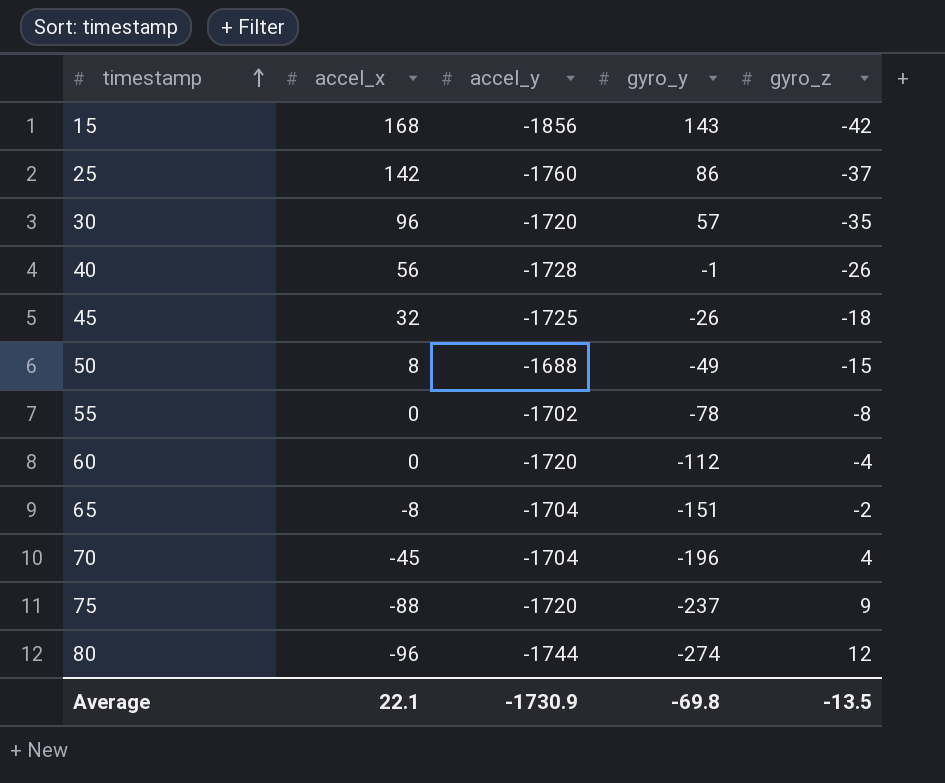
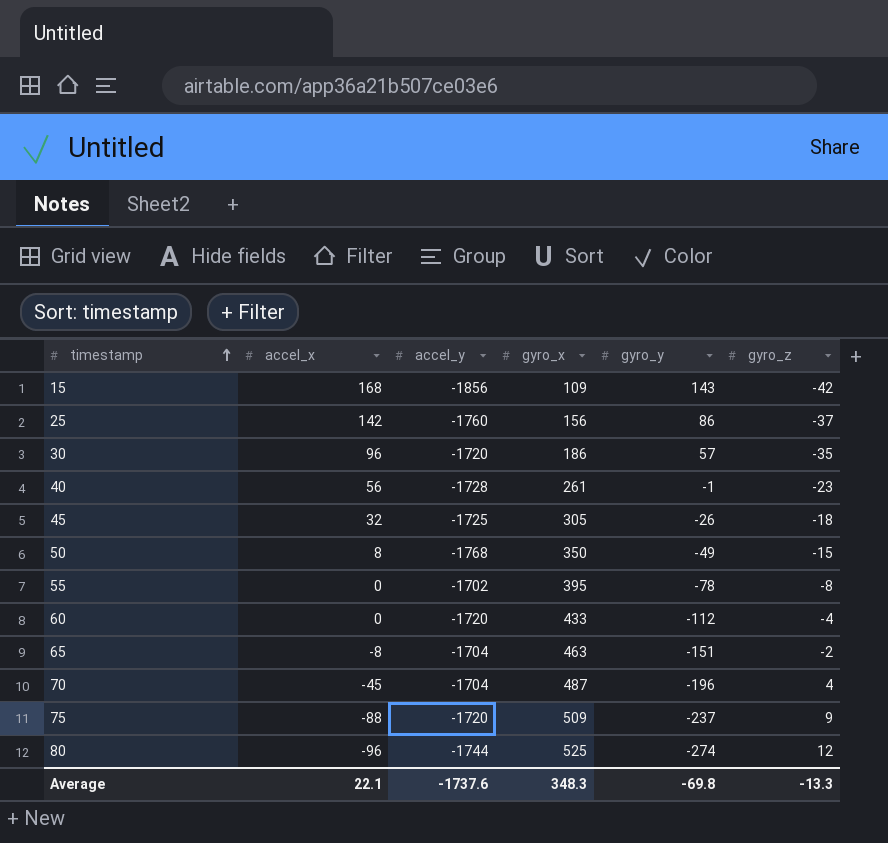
column gyro_x | position: none -> 4
40 | gyro_z: -26 -> -23
50 | accel_y: -1688 -> -1768
Average | accel_y: -1730.9 -> -1737.6
Average | gyro_z: -13.5 -> -13.3

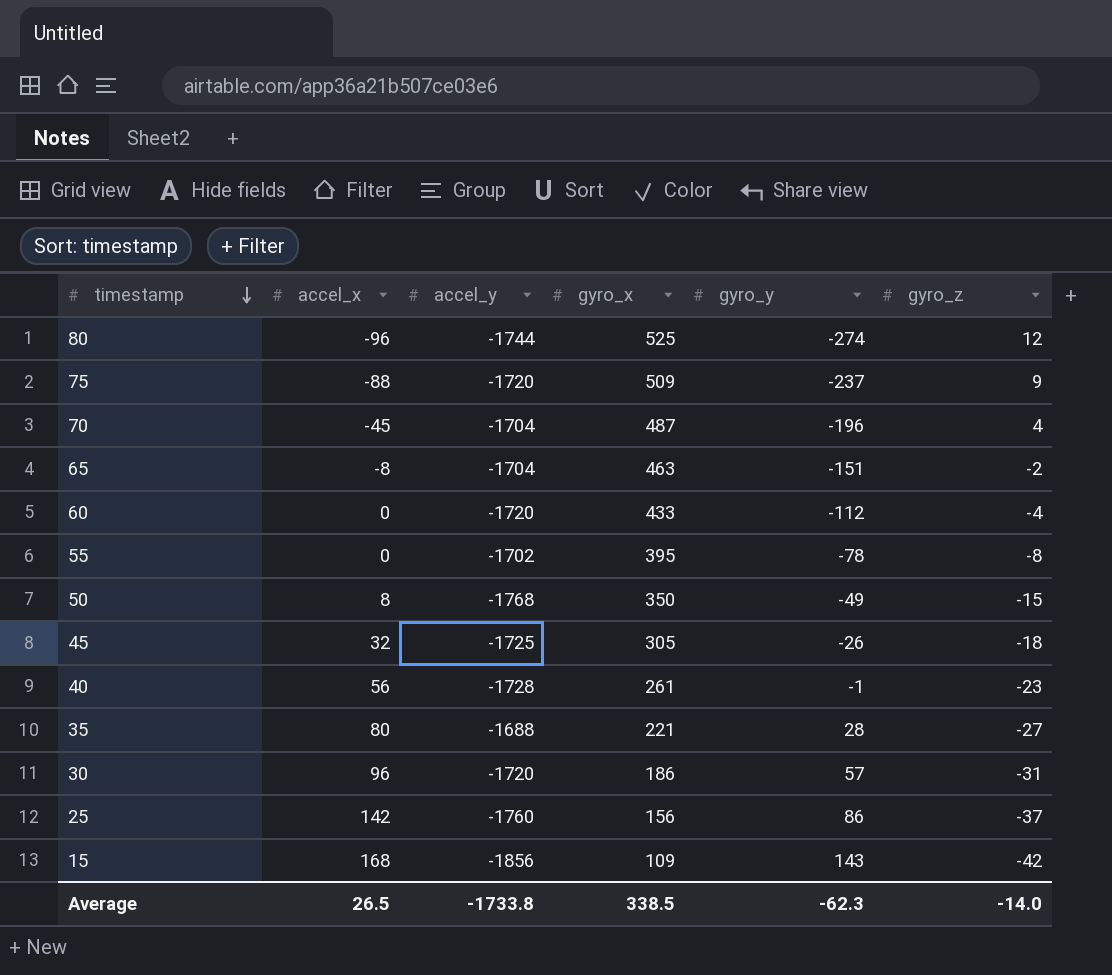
row order: timestamp ascending -> timestamp descending
row 35: none -> 80 | -1688 | 221 | 28 | -27
30 | gyro_z: -35 -> -31
Average | accel_x: 22.1 -> 26.5
Average | accel_y: -1737.6 -> -1733.8
Average | gyro_x: 348.3 -> 338.5
Average | gyro_y: -69.8 -> -62.3
Average | gyro_z: -13.3 -> -14.0

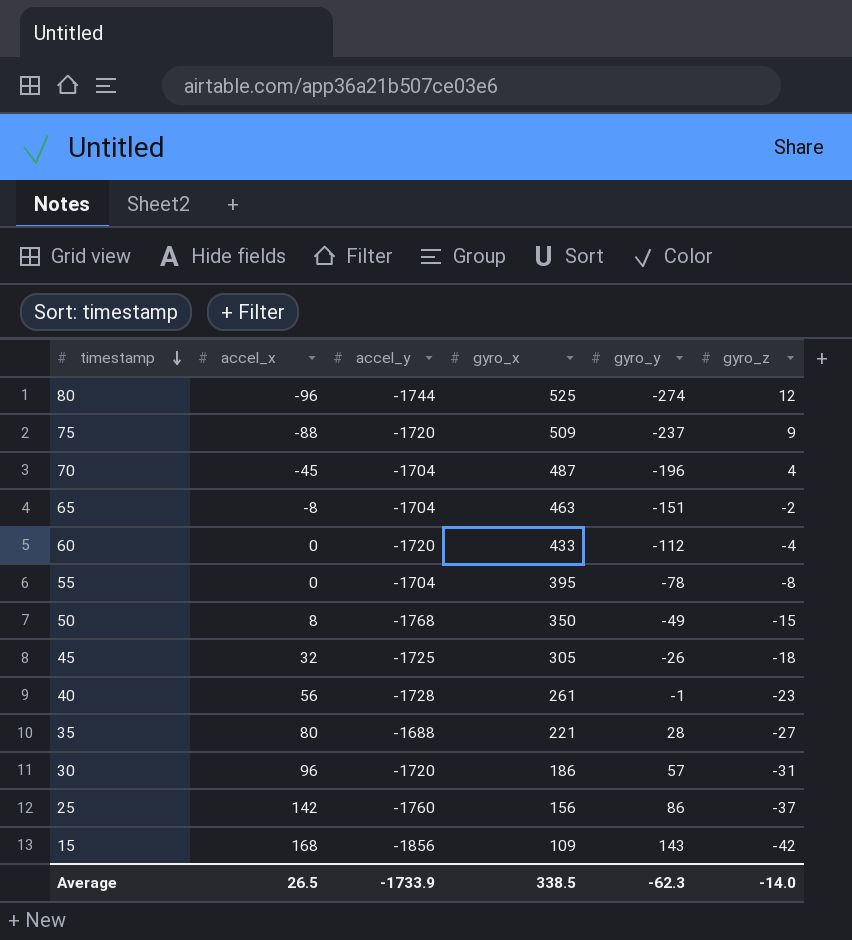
55 | accel_y: -1702 -> -1704
Average | accel_y: -1733.8 -> -1733.9

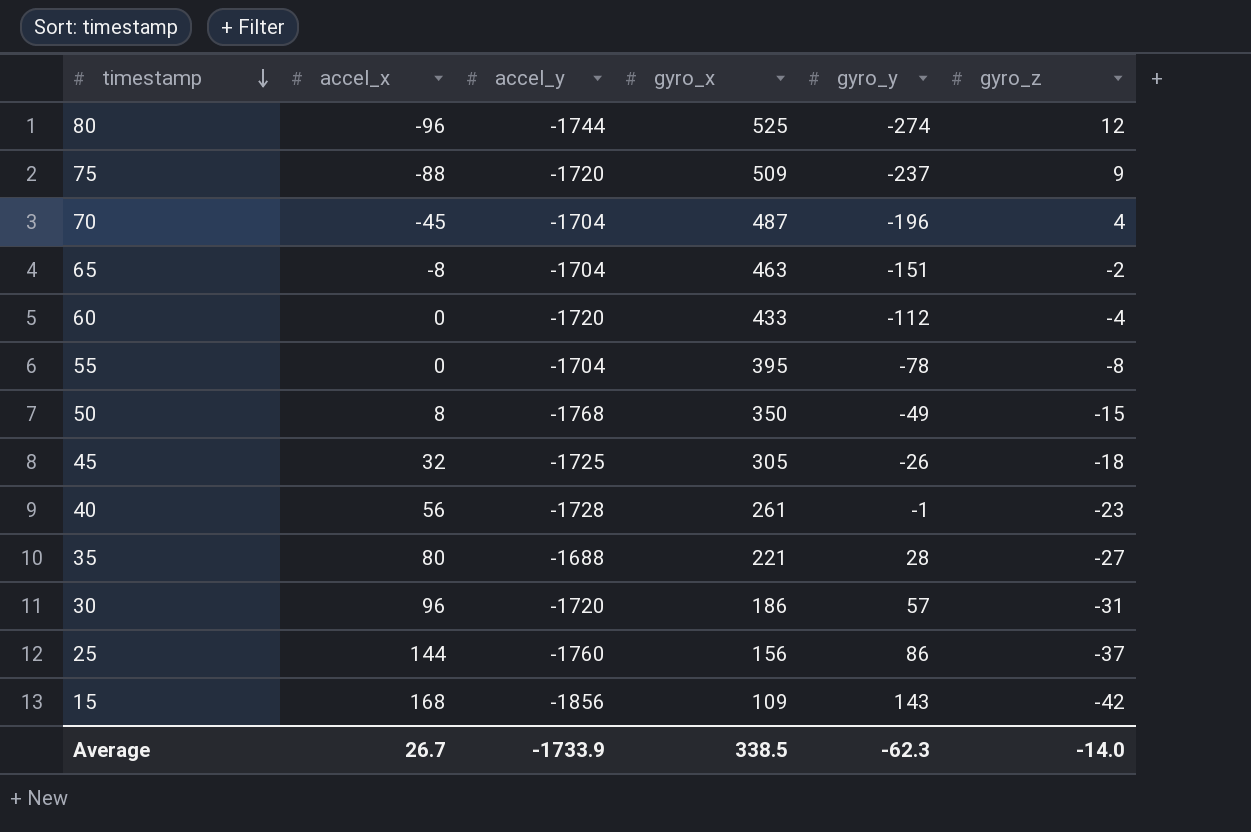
25 | accel_x: 142 -> 144
Average | accel_x: 26.5 -> 26.7

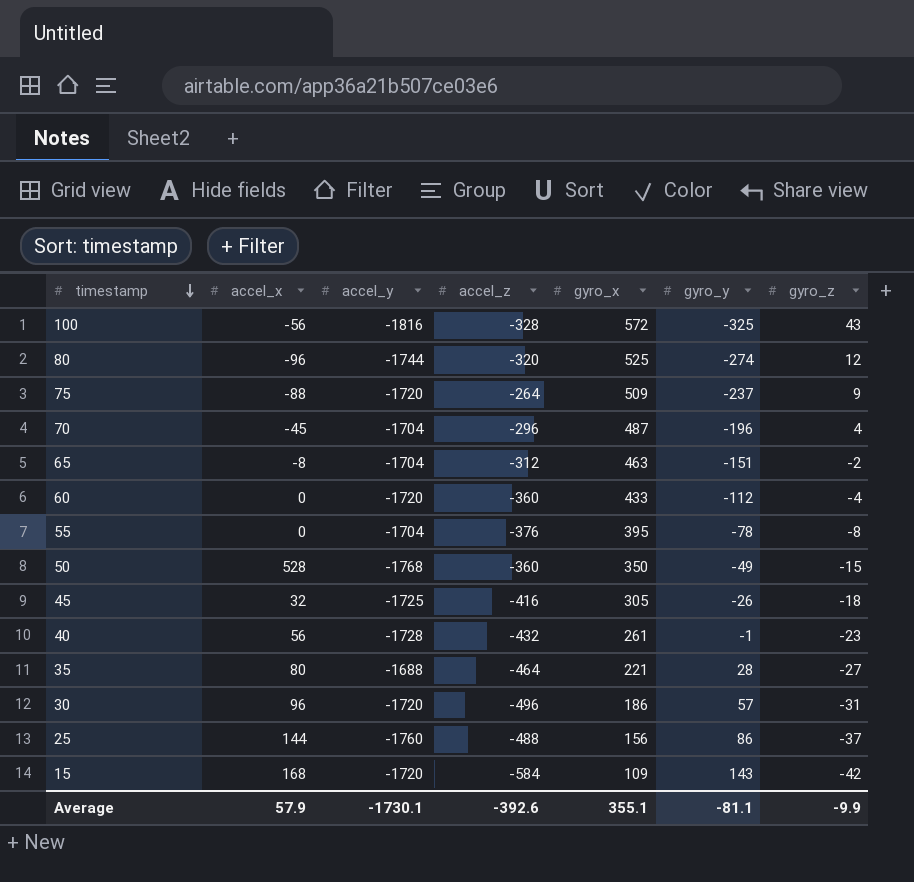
column accel_z | position: none -> 4
row 100: none -> -56 | -1816 | -328 | 572 | -325 | 43
50 | accel_x: 8 -> 528
15 | accel_y: -1856 -> -1720
Average | accel_x: 26.7 -> 57.9
Average | accel_y: -1733.9 -> -1730.1
Average | gyro_x: 338.5 -> 355.1
Average | gyro_y: -62.3 -> -81.1
Average | gyro_z: -14.0 -> -9.9

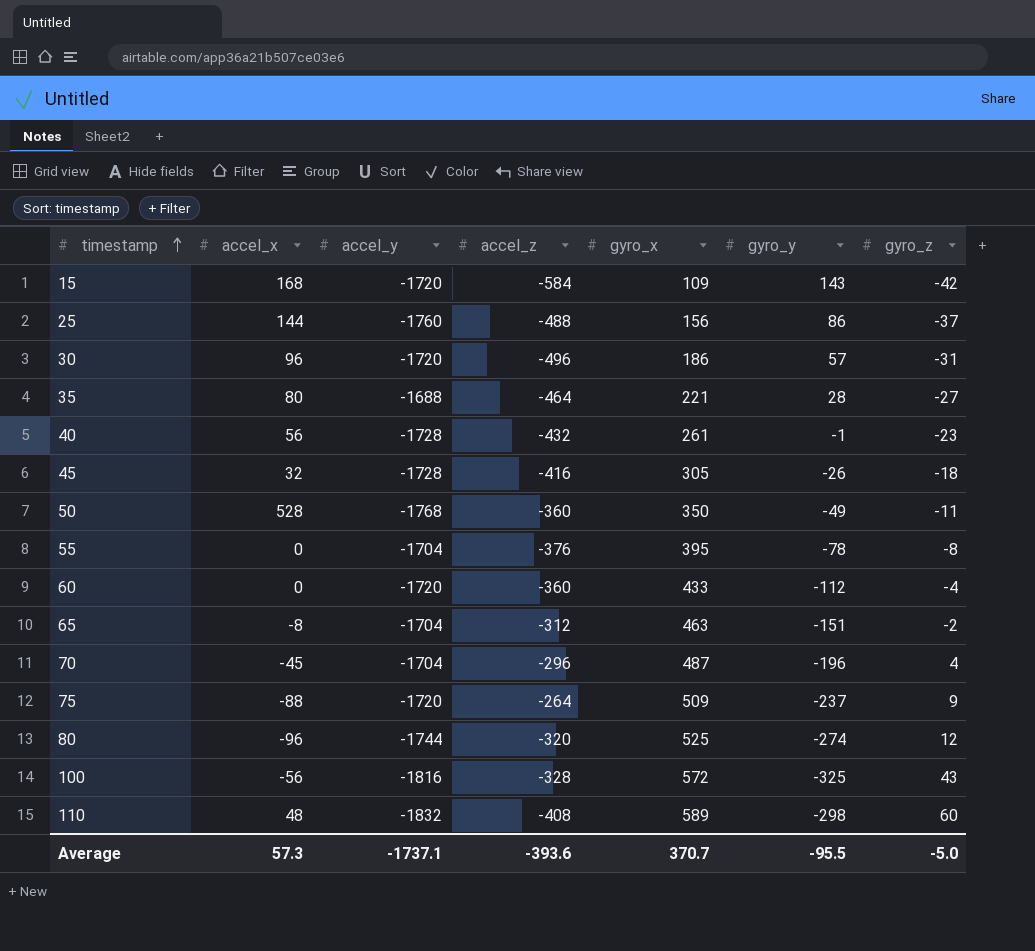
row order: timestamp descending -> timestamp ascending
45 | accel_y: -1725 -> -1728
50 | gyro_z: -15 -> -11
row 110: none -> 48 | -1832 | -408 | 589 | -298 | 60
Average | accel_x: 57.9 -> 57.3
Average | accel_y: -1730.1 -> -1737.1
Average | accel_z: -392.6 -> -393.6
Average | gyro_x: 355.1 -> 370.7
Average | gyro_y: -81.1 -> -95.5
Average | gyro_z: -9.9 -> -5.0

